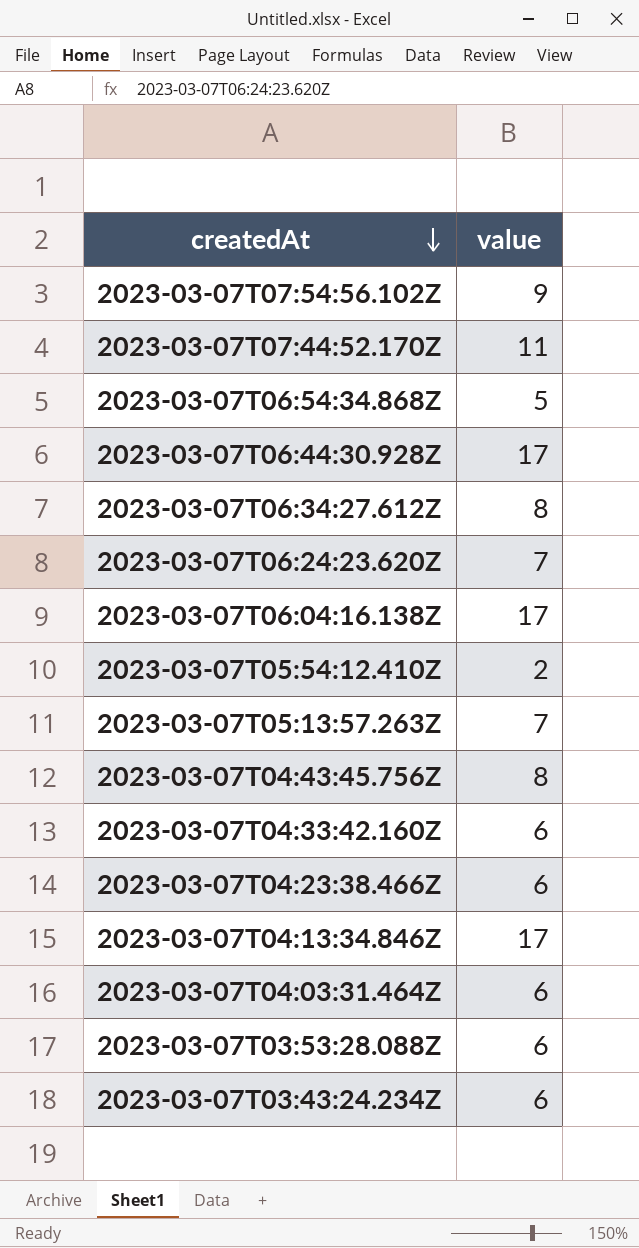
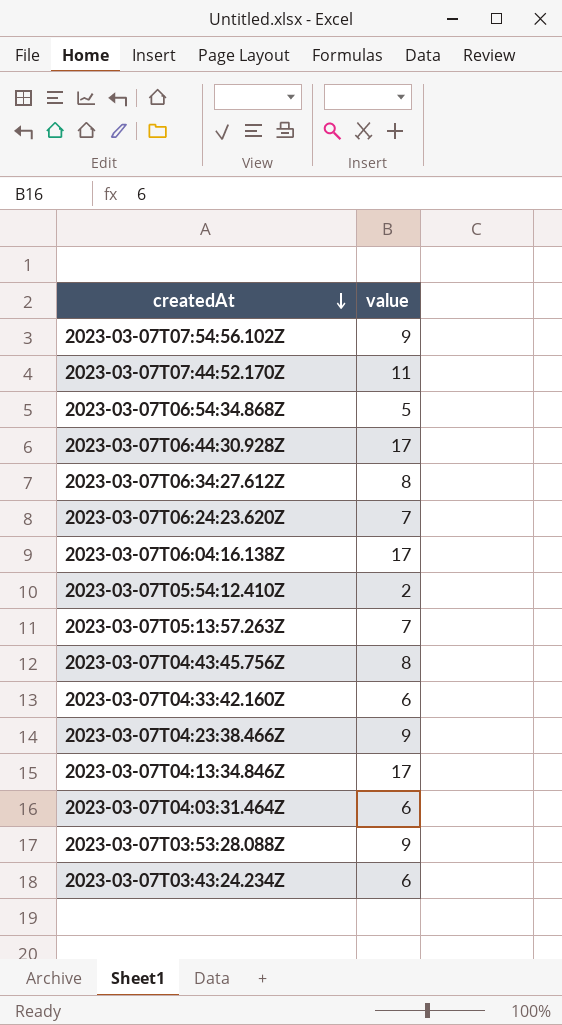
2023-03-07T04:23:38.466Z | value: 6 -> 9
2023-03-07T03:53:28.088Z | value: 6 -> 9

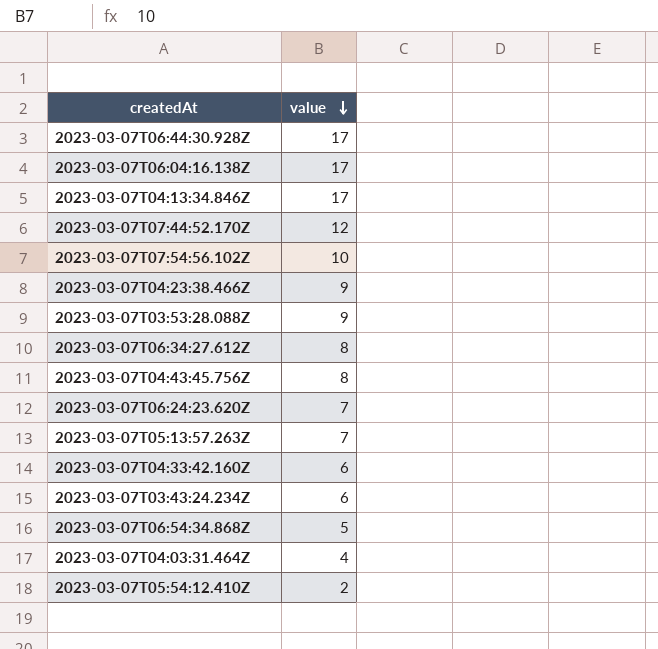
row order: createdAt descending -> value descending
2023-03-07T07:44:52.170Z | value: 11 -> 12
2023-03-07T07:54:56.102Z | value: 9 -> 10
2023-03-07T04:03:31.464Z | value: 6 -> 4

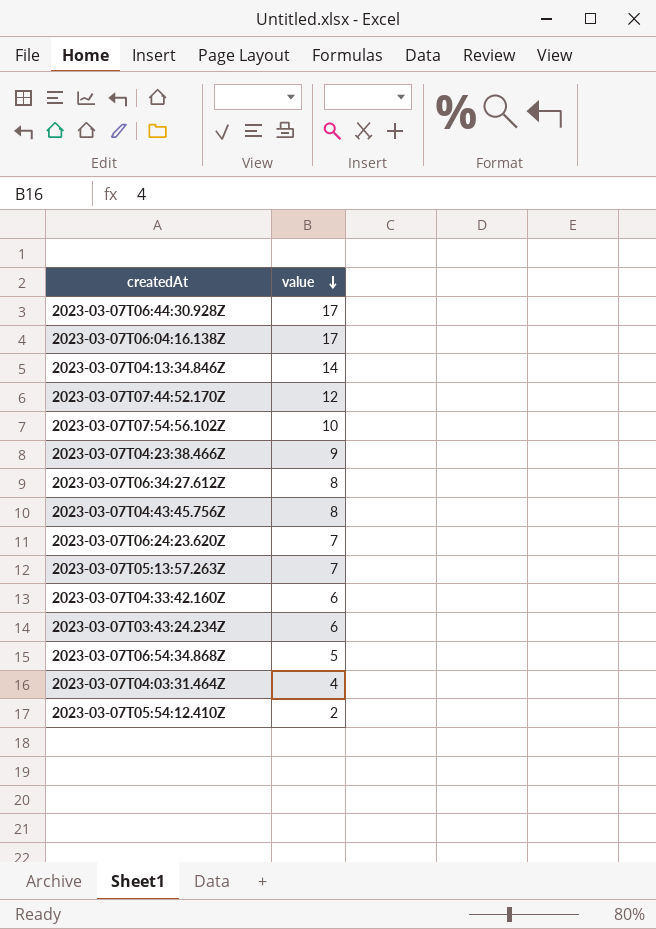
row 2023-03-07T03:53:28.088Z: 9 -> none
2023-03-07T04:13:34.846Z | value: 17 -> 14

